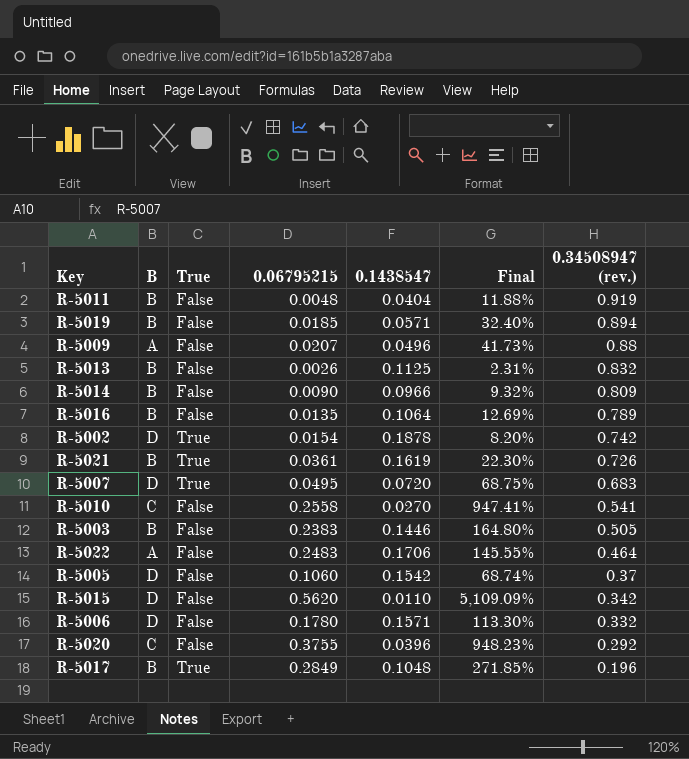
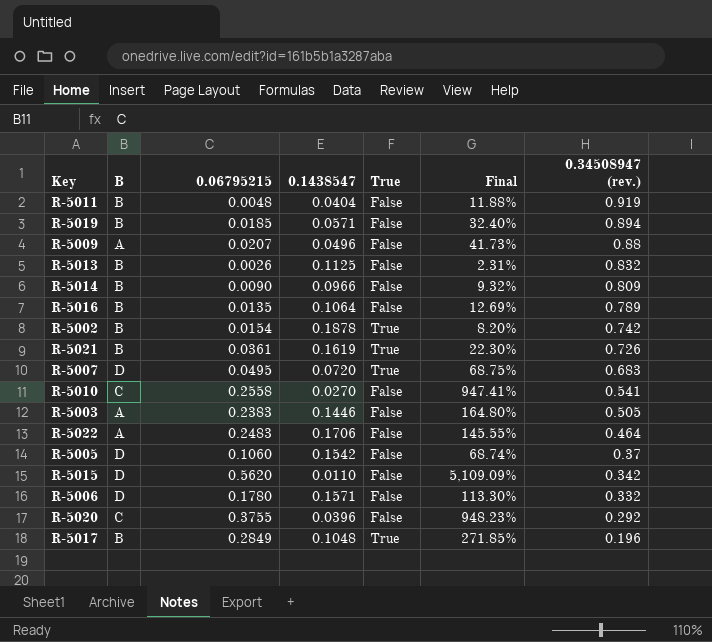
column True | position: 3 -> 5
R-5002 | B: D -> B
R-5003 | B: B -> A

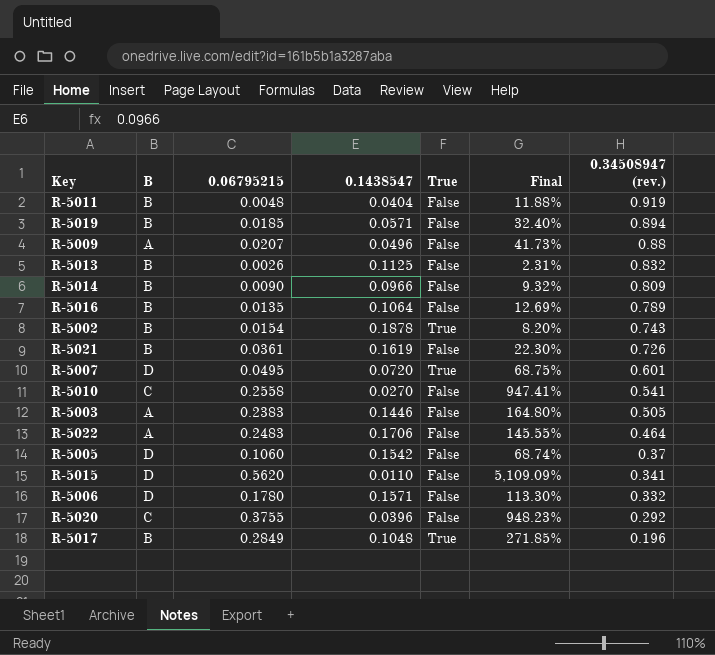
R-5002 | 0.34508947 (rev.): 0.742 -> 0.743
R-5021 | True: True -> False
R-5007 | 0.34508947 (rev.): 0.683 -> 0.601
R-5015 | 0.34508947 (rev.): 0.342 -> 0.341

